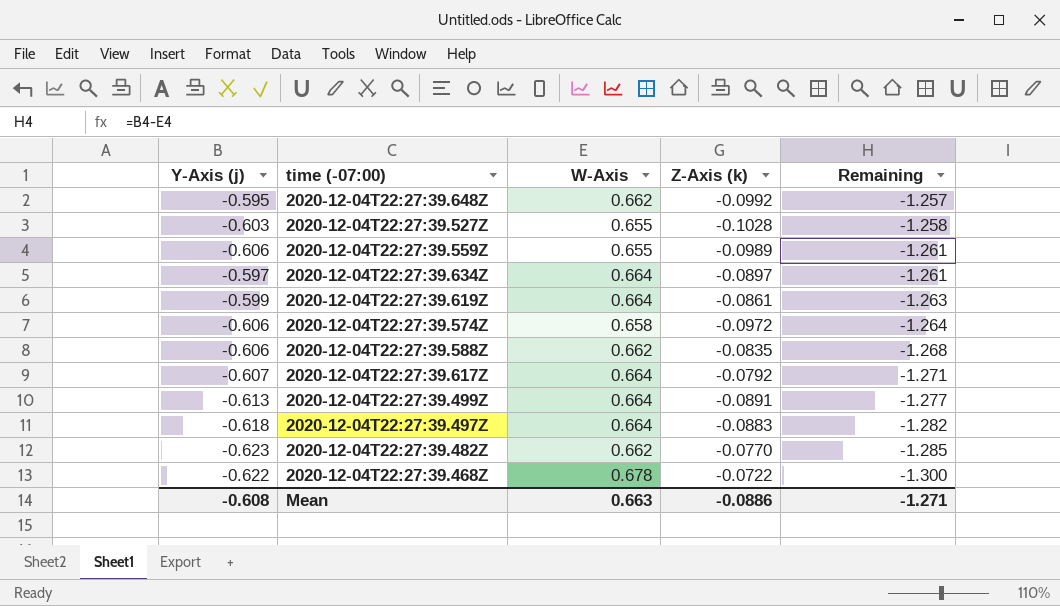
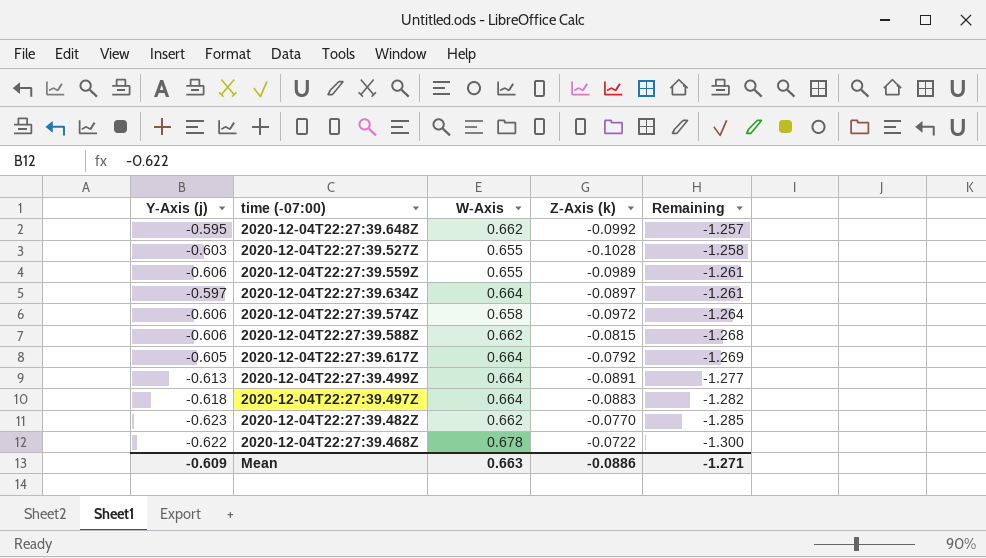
row 2020-12-04T22:27:39.619Z: -0.599 | 0.664 | -0.0861 | -1.263 -> none
2020-12-04T22:27:39.588Z | Z-Axis (k): -0.0835 -> -0.0815
2020-12-04T22:27:39.617Z | Y-Axis (j): -0.607 -> -0.605
2020-12-04T22:27:39.617Z | Remaining: -1.271 -> -1.269
Mean | Y-Axis (j): -0.608 -> -0.609

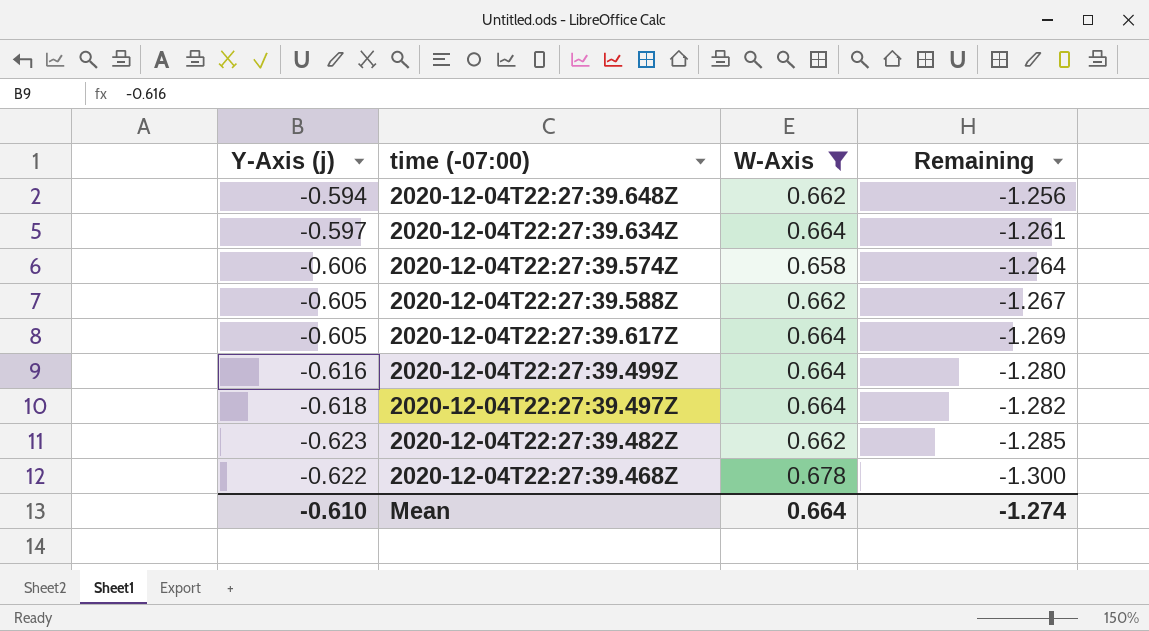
filter: none -> W-Axis != 0.655
column Z-Axis (k) | position: 4 -> none
2020-12-04T22:27:39.648Z | Y-Axis (j): -0.595 -> -0.594
2020-12-04T22:27:39.648Z | Remaining: -1.257 -> -1.256
2020-12-04T22:27:39.588Z | Y-Axis (j): -0.606 -> -0.605
2020-12-04T22:27:39.588Z | Remaining: -1.268 -> -1.267
2020-12-04T22:27:39.499Z | Y-Axis (j): -0.613 -> -0.616
2020-12-04T22:27:39.499Z | Remaining: -1.277 -> -1.280
Mean | Y-Axis (j): -0.609 -> -0.610
Mean | W-Axis: 0.663 -> 0.664
Mean | Remaining: -1.271 -> -1.274

